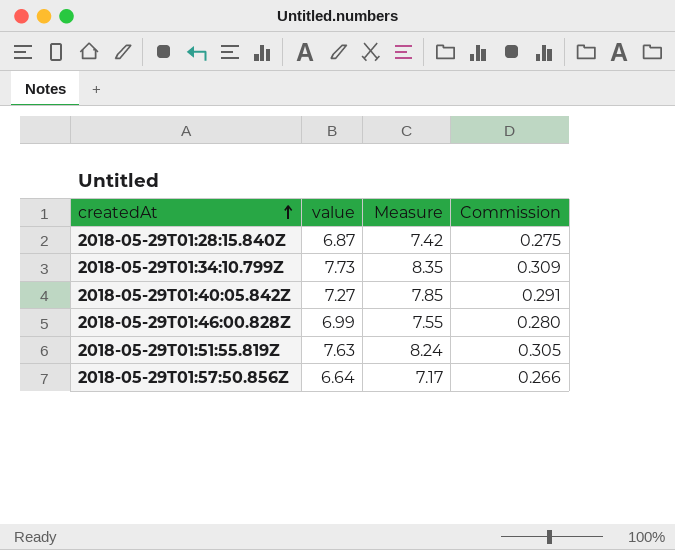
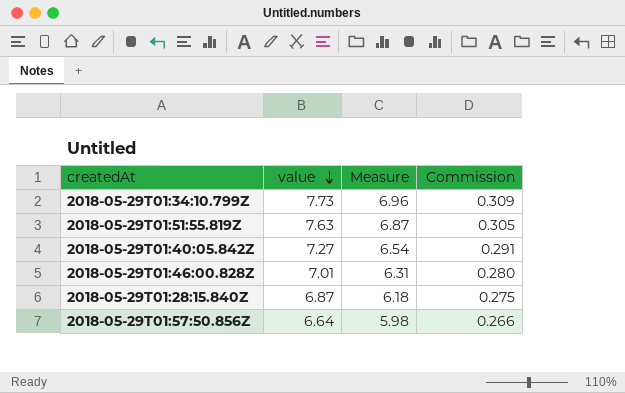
row order: createdAt ascending -> value descending
column Measure | formula: [value] * 1.08 -> [value] * 0.9
2018-05-29T01:46:00.828Z | value: 6.99 -> 7.01

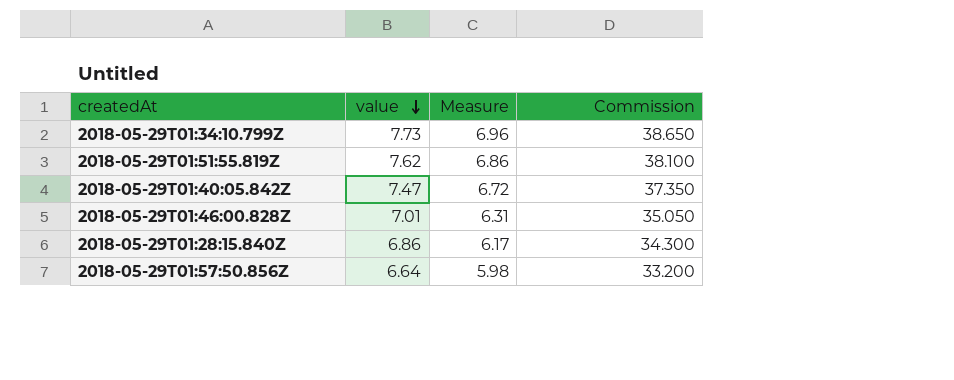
column Commission | formula: [value] * 0.04 -> [value] * 5
2018-05-29T01:51:55.819Z | value: 7.63 -> 7.62
2018-05-29T01:51:55.819Z | Measure: 6.87 -> 6.86
2018-05-29T01:40:05.842Z | value: 7.27 -> 7.47
2018-05-29T01:40:05.842Z | Measure: 6.54 -> 6.72
2018-05-29T01:28:15.840Z | value: 6.87 -> 6.86
2018-05-29T01:28:15.840Z | Measure: 6.18 -> 6.17

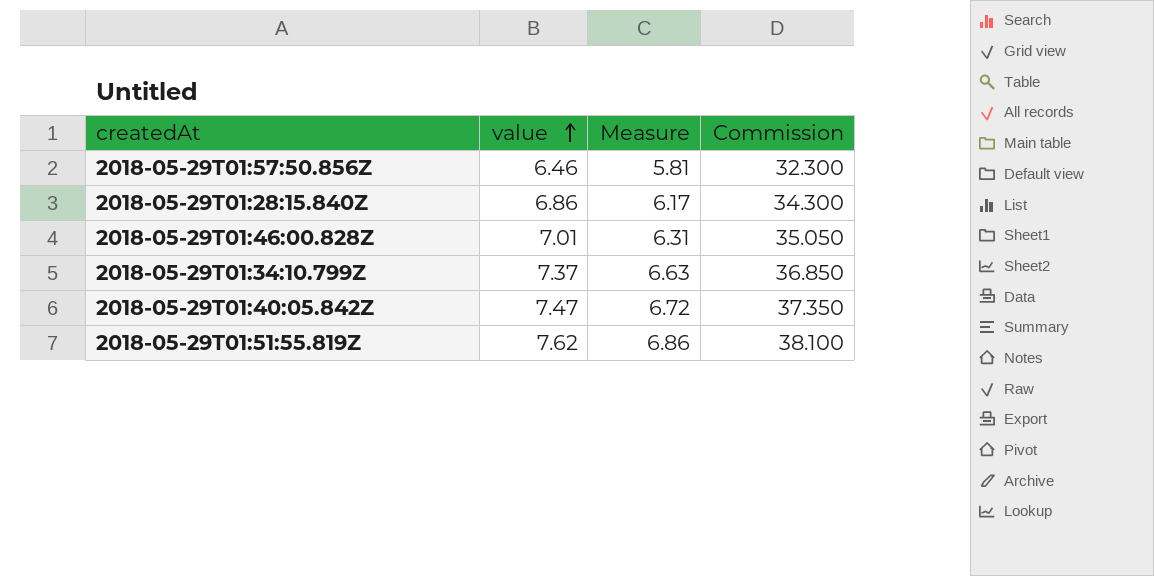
row order: value descending -> value ascending
2018-05-29T01:57:50.856Z | value: 6.64 -> 6.46
2018-05-29T01:57:50.856Z | Measure: 5.98 -> 5.81
2018-05-29T01:57:50.856Z | Commission: 33.200 -> 32.300
2018-05-29T01:34:10.799Z | value: 7.73 -> 7.37
2018-05-29T01:34:10.799Z | Measure: 6.96 -> 6.63
2018-05-29T01:34:10.799Z | Commission: 38.650 -> 36.850

